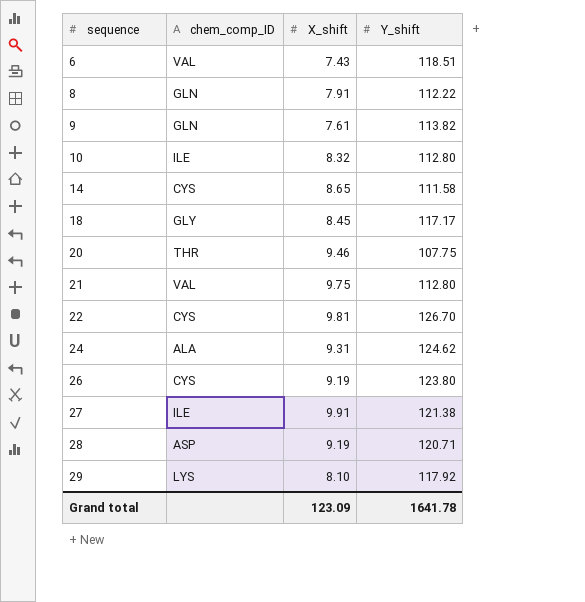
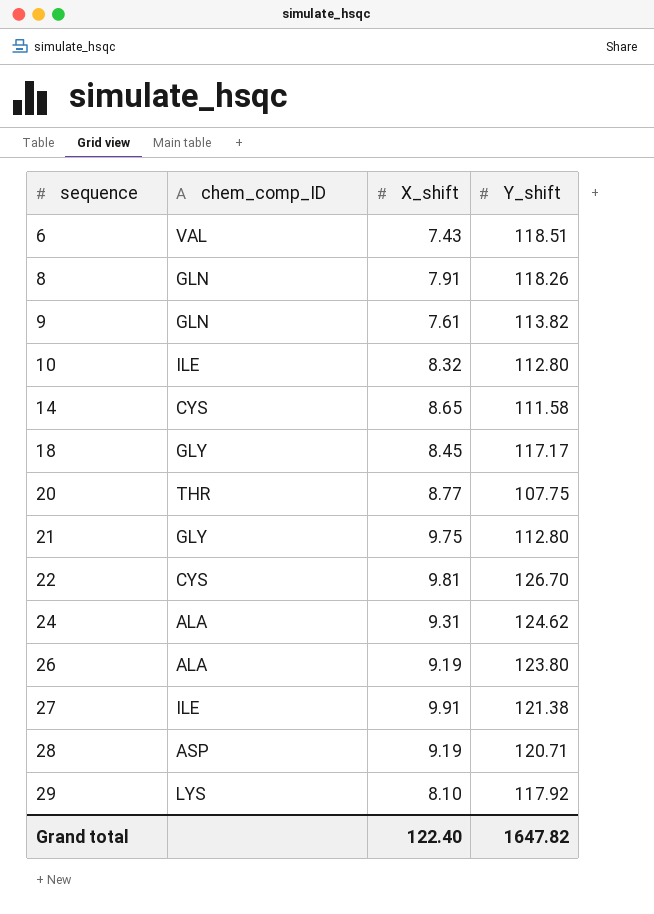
8 | Y_shift: 112.22 -> 118.26
20 | X_shift: 9.46 -> 8.77
21 | chem_comp_ID: VAL -> GLY
26 | chem_comp_ID: CYS -> ALA
Grand total | X_shift: 123.09 -> 122.40
Grand total | Y_shift: 1641.78 -> 1647.82

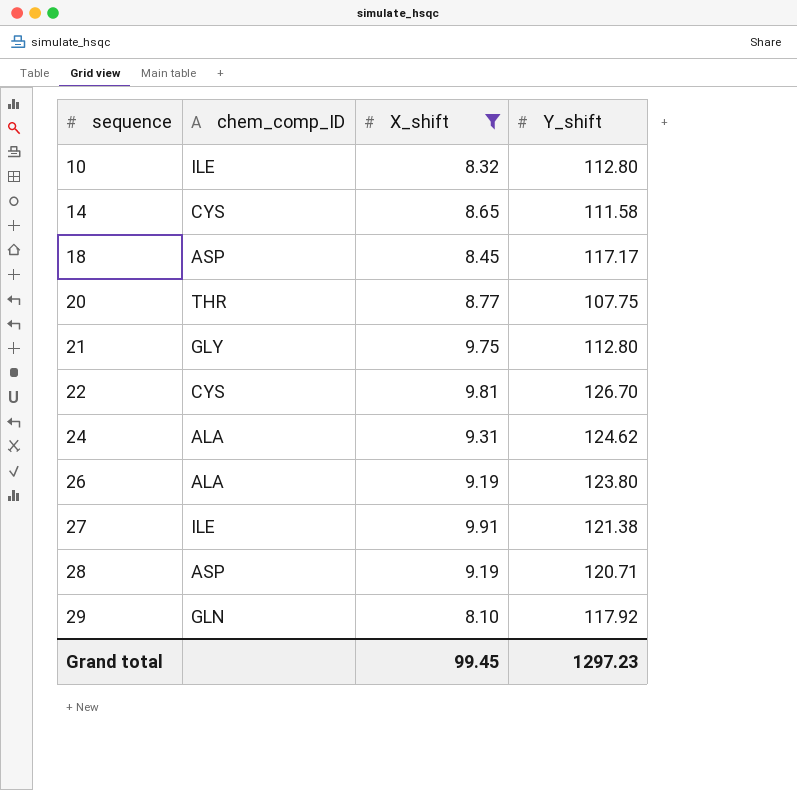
filter: none -> X_shift >= 8.10
18 | chem_comp_ID: GLY -> ASP
29 | chem_comp_ID: LYS -> GLN
Grand total | X_shift: 122.40 -> 99.45
Grand total | Y_shift: 1647.82 -> 1297.23

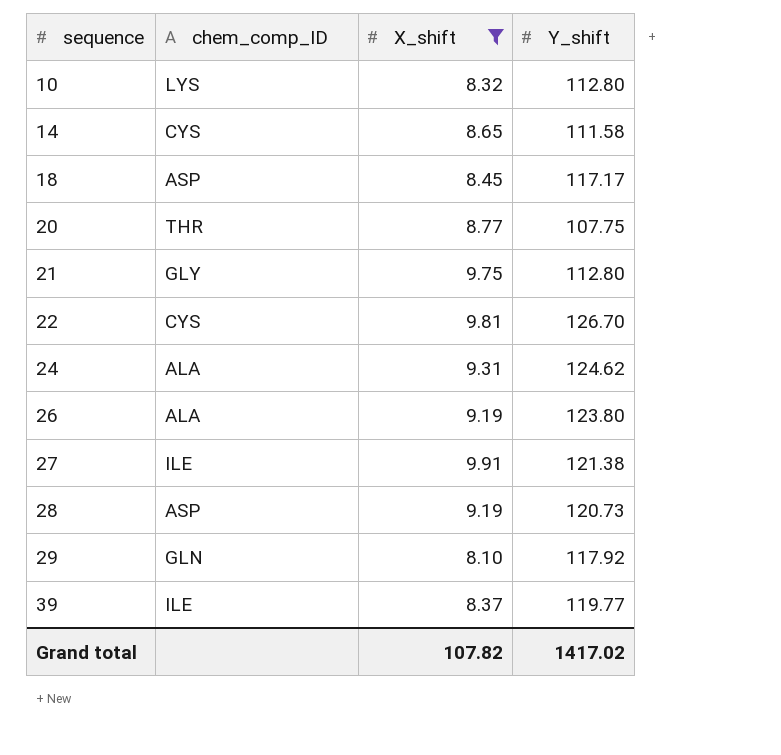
10 | chem_comp_ID: ILE -> LYS
28 | Y_shift: 120.71 -> 120.73
row 39: none -> ILE | 8.37 | 119.77
Grand total | X_shift: 99.45 -> 107.82
Grand total | Y_shift: 1297.23 -> 1417.02

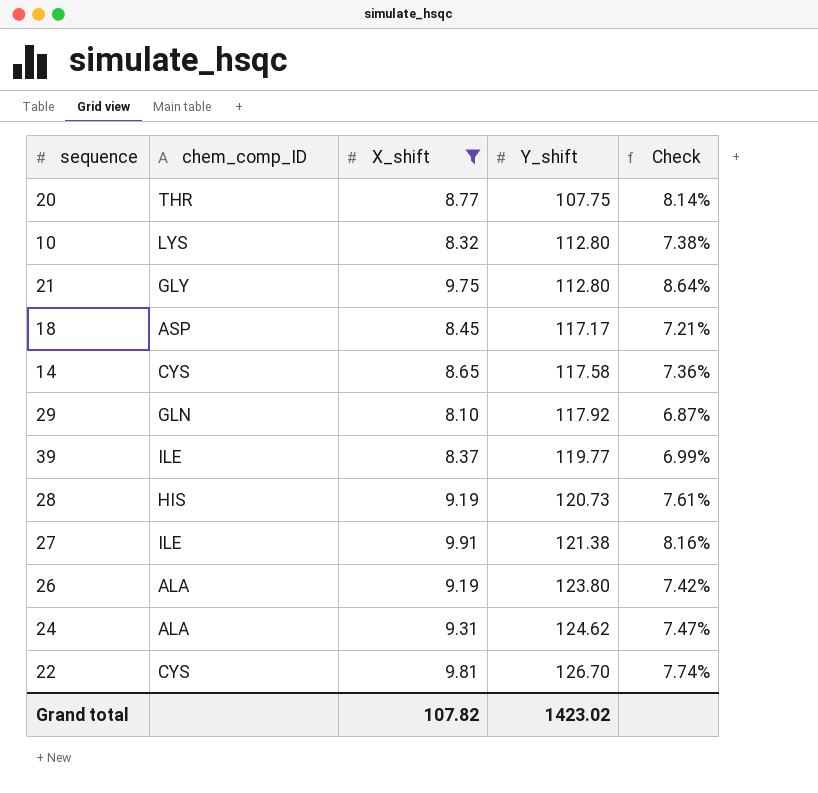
row order: sequence ascending -> Y_shift ascending
column Check | formula: none -> [X_shift] / [Y_shift]
14 | Y_shift: 111.58 -> 117.58
28 | chem_comp_ID: ASP -> HIS
Grand total | Y_shift: 1417.02 -> 1423.02

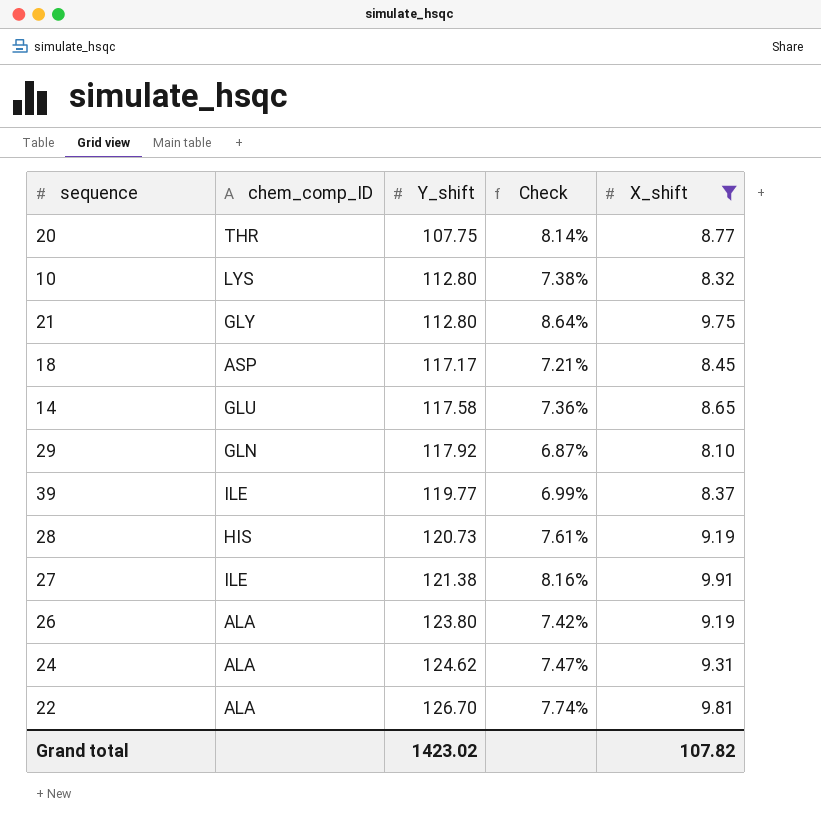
column X_shift | position: 3 -> 5
14 | chem_comp_ID: CYS -> GLU
22 | chem_comp_ID: CYS -> ALA

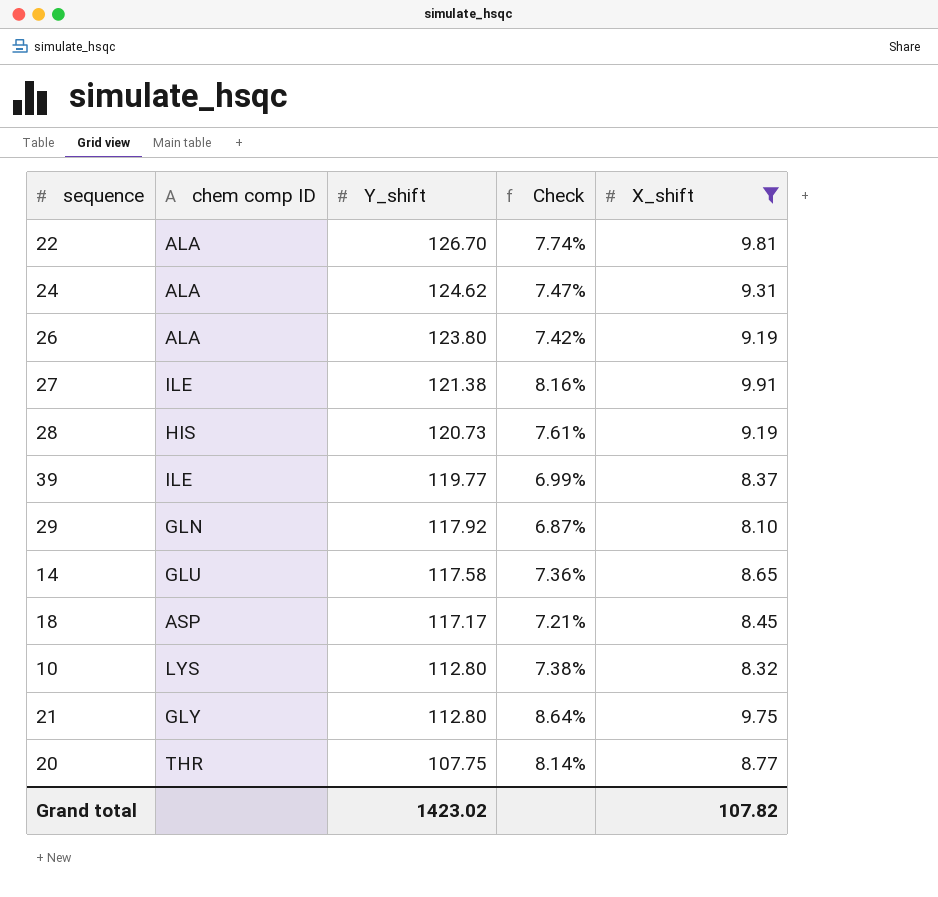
row order: Y_shift ascending -> Y_shift descending
column name: chem_comp_ID -> chem comp ID

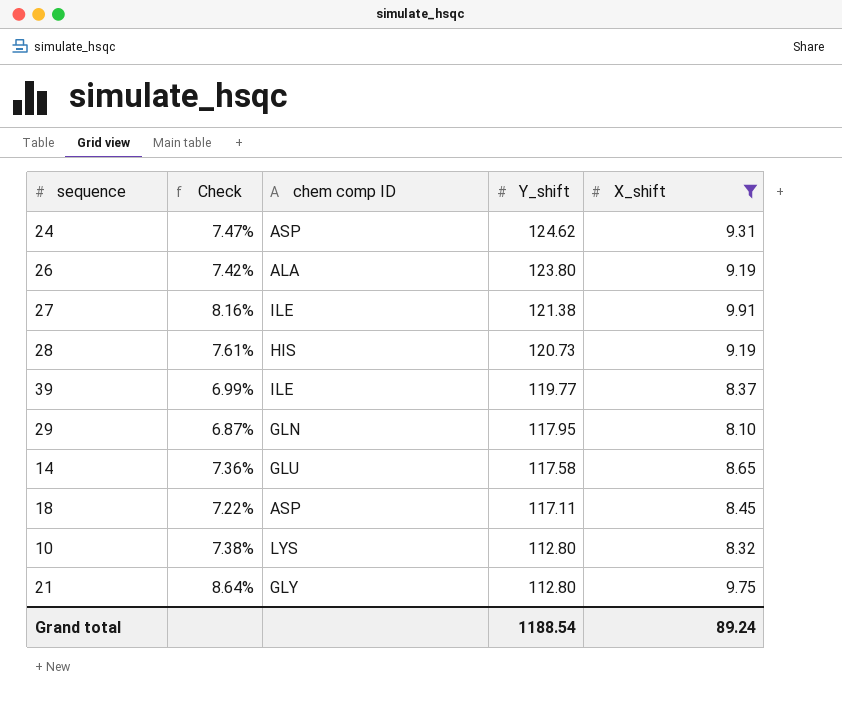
column Check | position: 4 -> 2
row 22: ALA | 126.70 | 7.74% | 9.81 -> none
row 20: THR | 107.75 | 8.14% | 8.77 -> none
24 | chem comp ID: ALA -> ASP
29 | Y_shift: 117.92 -> 117.95
18 | Check: 7.21% -> 7.22%
18 | Y_shift: 117.17 -> 117.11
Grand total | Y_shift: 1423.02 -> 1188.54
Grand total | X_shift: 107.82 -> 89.24

